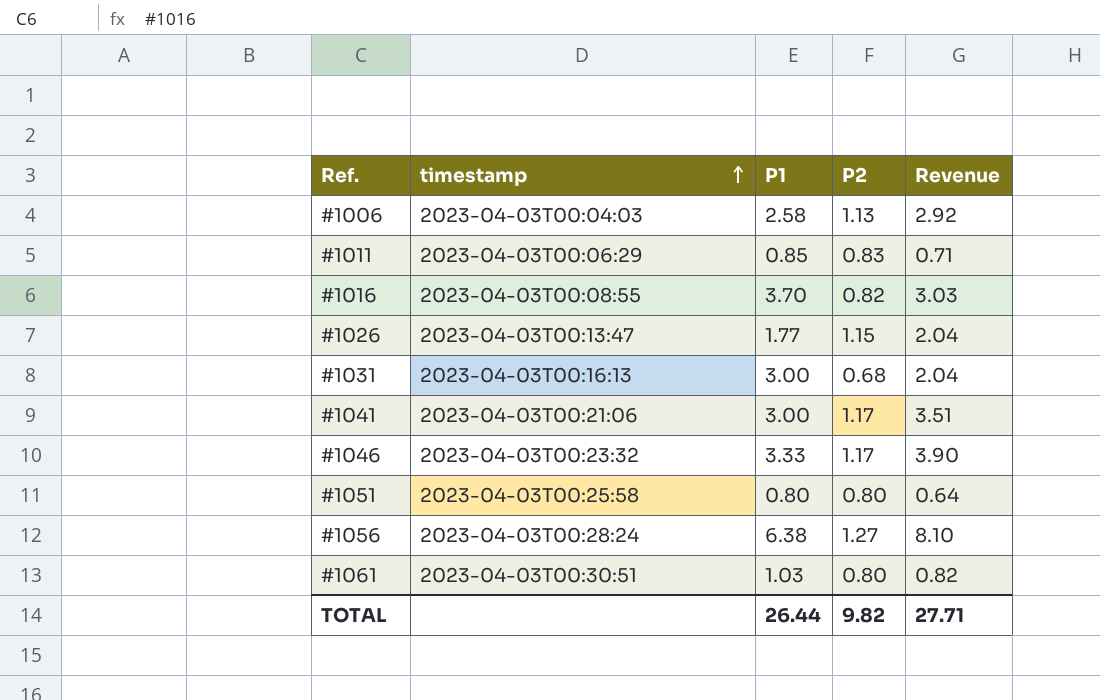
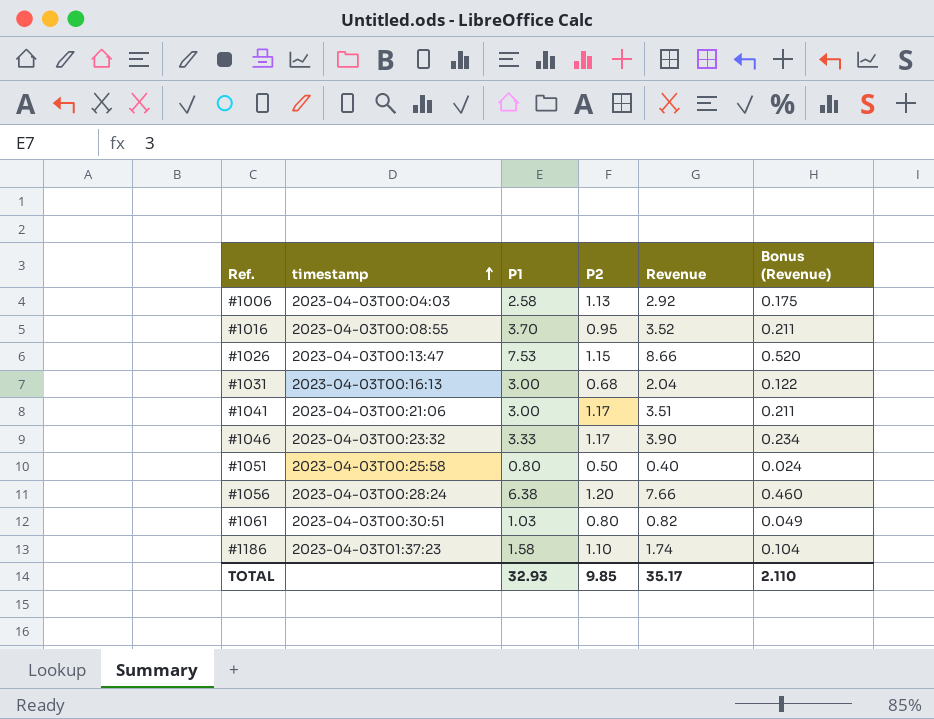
column Bonus (Revenue) | formula: none -> [Revenue] * 0.06
row #1011: 2023-04-03T00:06:29 | 0.85 | 0.83 | 0.71 -> none
#1016 | P2: 0.82 -> 0.95
#1016 | Revenue: 3.03 -> 3.52
#1026 | P1: 1.77 -> 7.53
#1026 | Revenue: 2.04 -> 8.66
#1051 | P2: 0.80 -> 0.50
#1051 | Revenue: 0.64 -> 0.40
#1056 | P2: 1.27 -> 1.20
#1056 | Revenue: 8.10 -> 7.66
row #1186: none -> 2023-04-03T01:37:23 | 1.58 | 1.10 | 1.74 | 0.104
TOTAL | P1: 26.44 -> 32.93
TOTAL | P2: 9.82 -> 9.85
TOTAL | Revenue: 27.71 -> 35.17

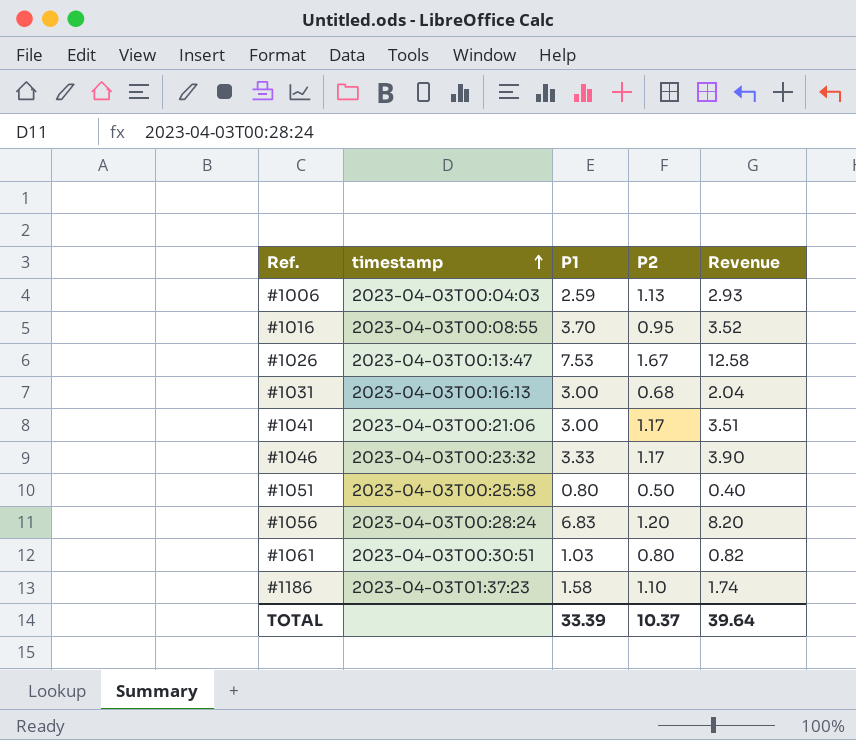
column Bonus (Revenue) | formula: [Revenue] * 0.06 -> none
#1006 | P1: 2.58 -> 2.59
#1006 | Revenue: 2.92 -> 2.93
#1026 | P2: 1.15 -> 1.67
#1026 | Revenue: 8.66 -> 12.58
#1056 | P1: 6.38 -> 6.83
#1056 | Revenue: 7.66 -> 8.20
TOTAL | P1: 32.93 -> 33.39
TOTAL | P2: 9.85 -> 10.37
TOTAL | Revenue: 35.17 -> 39.64

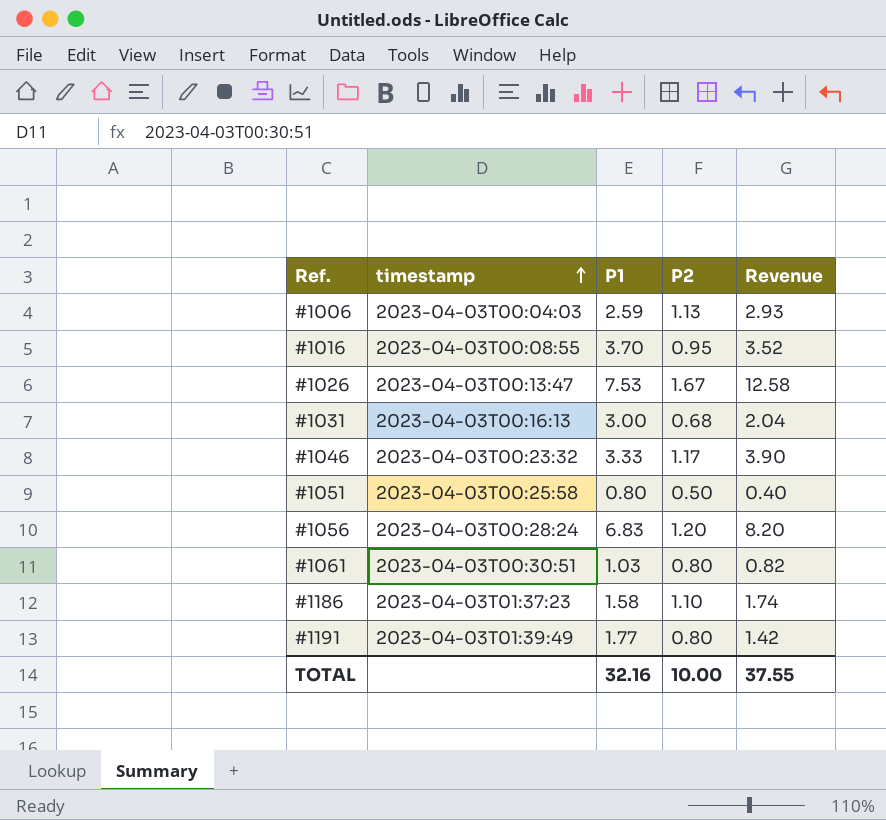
row #1041: 2023-04-03T00:21:06 | 3.00 | 1.17 | 3.51 -> none
row #1191: none -> 2023-04-03T01:39:49 | 1.77 | 0.80 | 1.42
TOTAL | P1: 33.39 -> 32.16
TOTAL | P2: 10.37 -> 10.00
TOTAL | Revenue: 39.64 -> 37.55

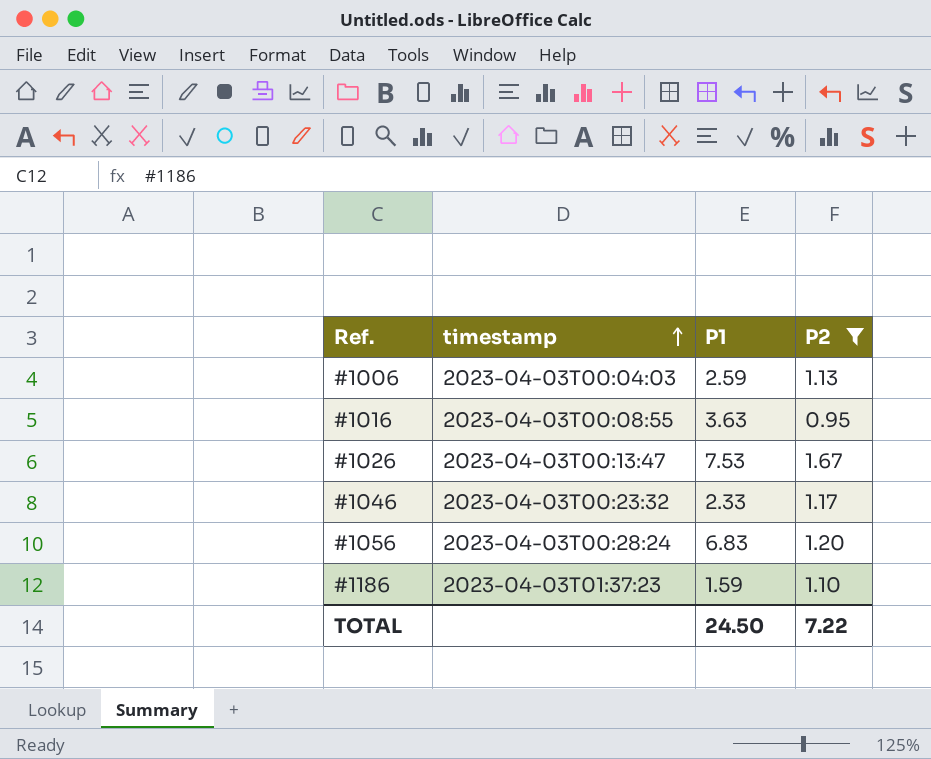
filter: none -> P2 >= 0.95
column Revenue | formula: [P1] * [P2] -> none
#1016 | P1: 3.70 -> 3.63
#1046 | P1: 3.33 -> 2.33
#1186 | P1: 1.58 -> 1.59
TOTAL | P1: 32.16 -> 24.50
TOTAL | P2: 10.00 -> 7.22

